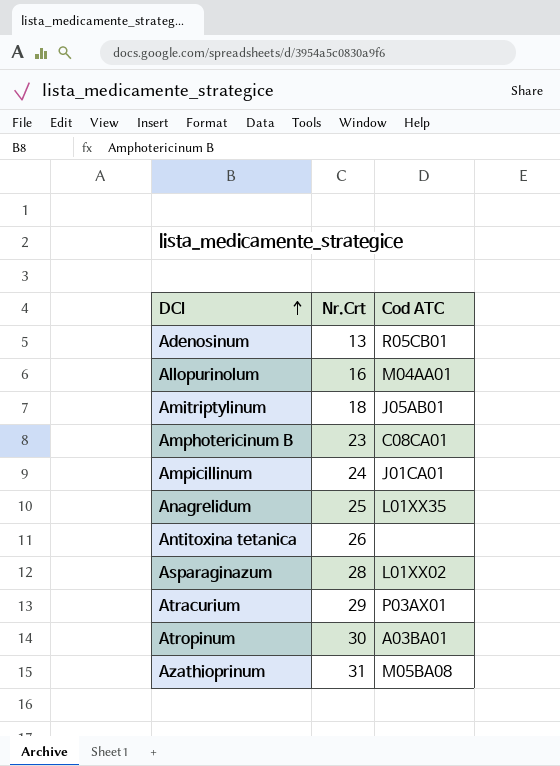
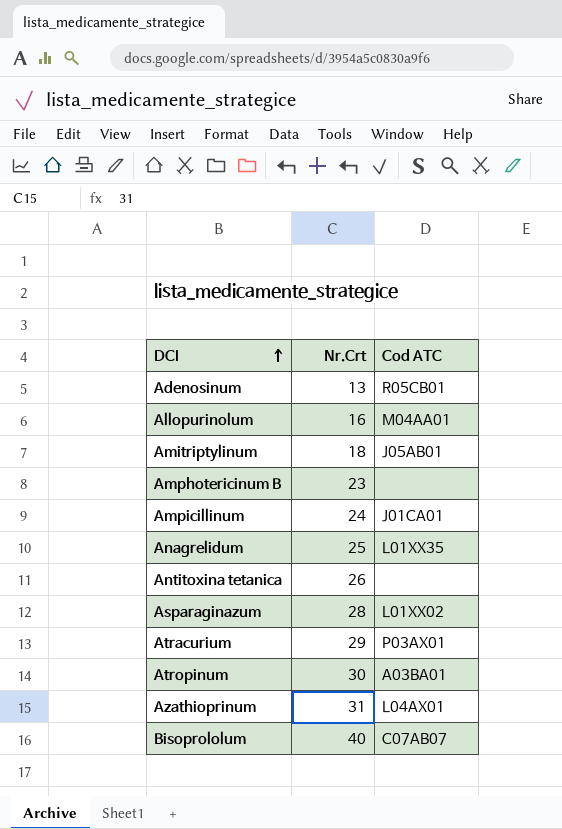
Amphotericinum B | Cod ATC: C08CA01 -> none
Azathioprinum | Cod ATC: M05BA08 -> L04AX01
row Bisoprololum: none -> 40 | C07AB07

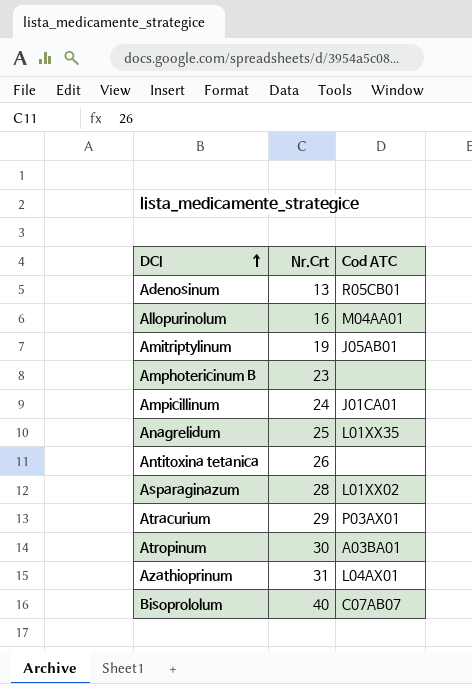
Amitriptylinum | Nr.Crt: 18 -> 19

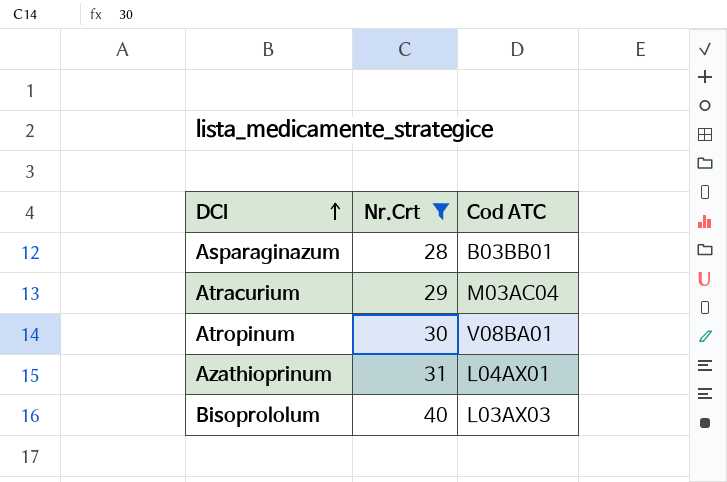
filter: none -> Nr.Crt >= 28
Asparaginazum | Cod ATC: L01XX02 -> B03BB01
Atracurium | Cod ATC: P03AX01 -> M03AC04
Atropinum | Cod ATC: A03BA01 -> V08BA01
Bisoprololum | Cod ATC: C07AB07 -> L03AX03

